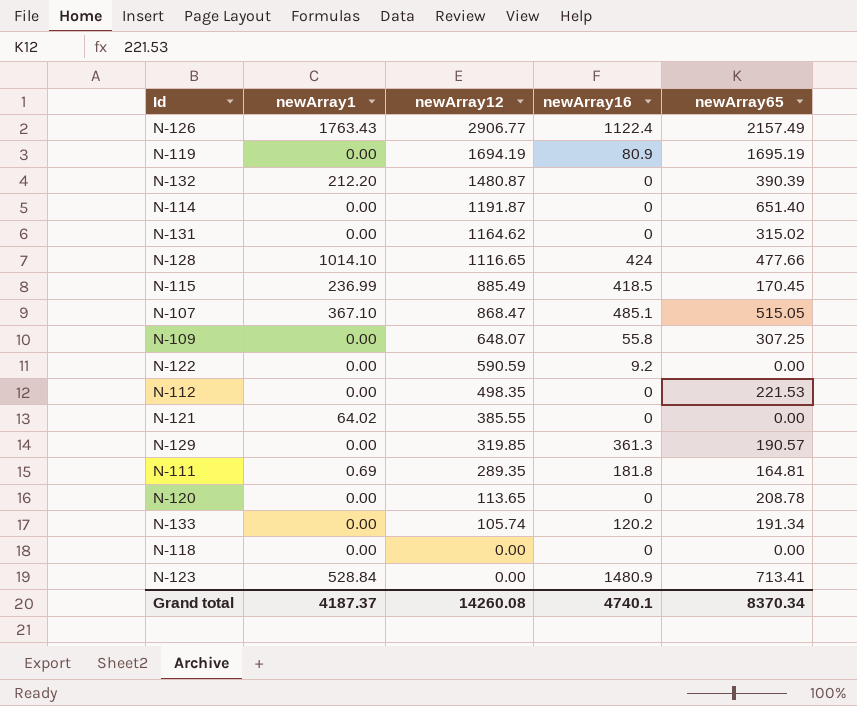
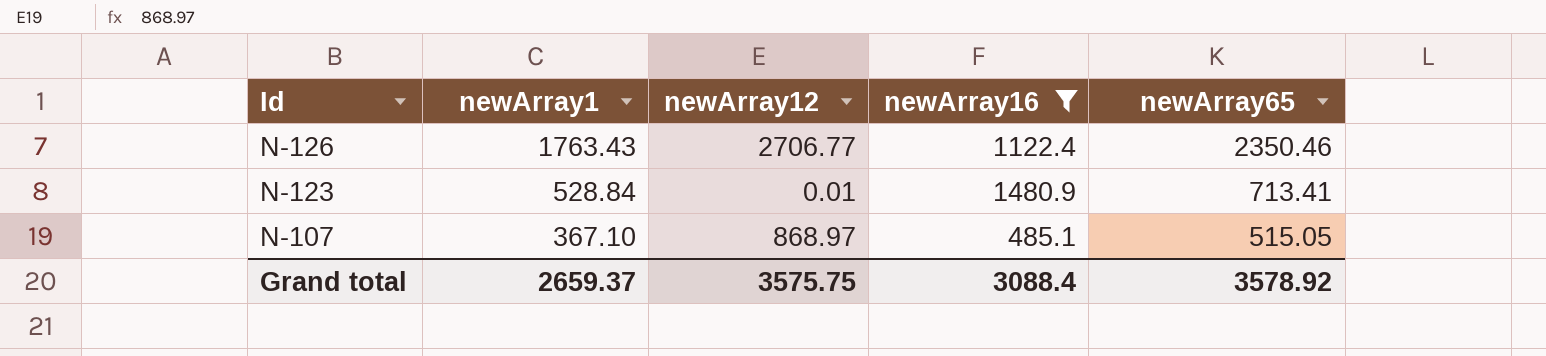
filter: none -> newArray16 >= 485.1
row order: newArray12 descending -> Id descending
N-126 | newArray12: 2906.77 -> 2706.77
N-126 | newArray65: 2157.49 -> 2350.46
N-123 | newArray12: 0.00 -> 0.01
N-107 | newArray12: 868.47 -> 868.97
Grand total | newArray1: 4187.37 -> 2659.37
Grand total | newArray12: 14260.08 -> 3575.75
Grand total | newArray16: 4740.1 -> 3088.4
Grand total | newArray65: 8370.34 -> 3578.92

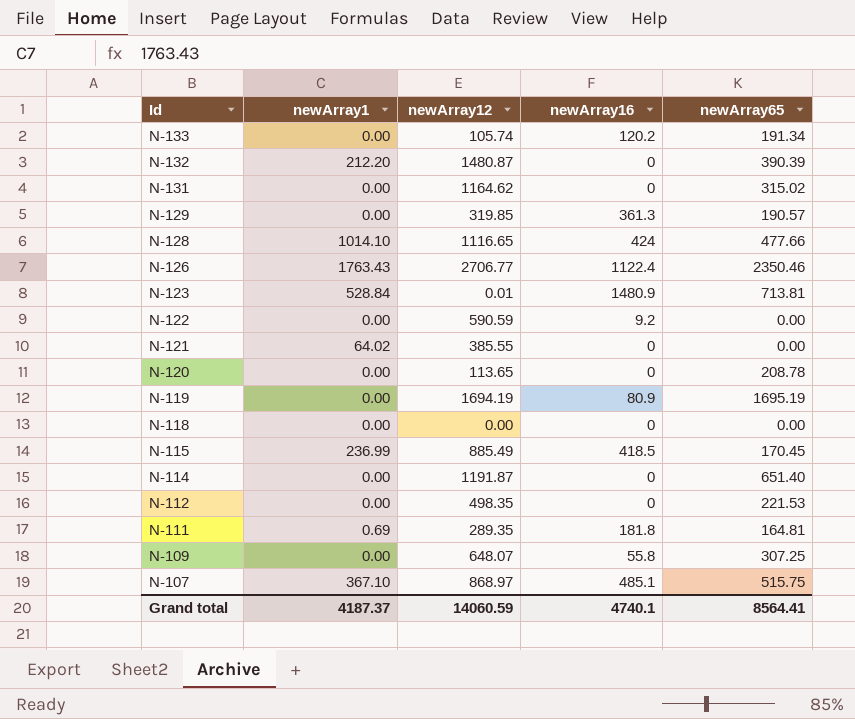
filter: newArray16 >= 485.1 -> none
N-123 | newArray65: 713.41 -> 713.81
N-107 | newArray65: 515.05 -> 515.75
Grand total | newArray1: 2659.37 -> 4187.37
Grand total | newArray12: 3575.75 -> 14060.59
Grand total | newArray16: 3088.4 -> 4740.1
Grand total | newArray65: 3578.92 -> 8564.41

